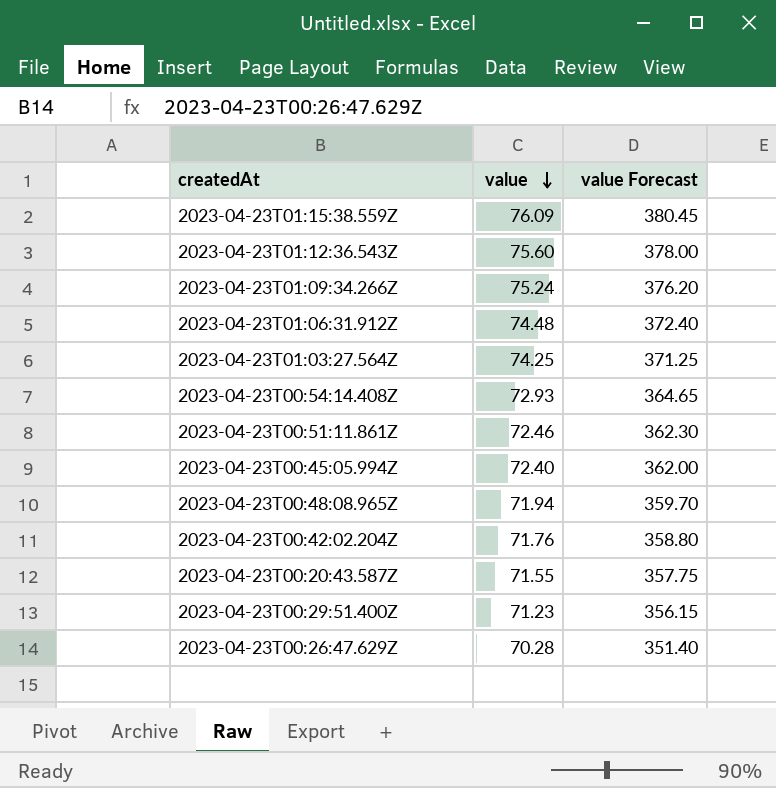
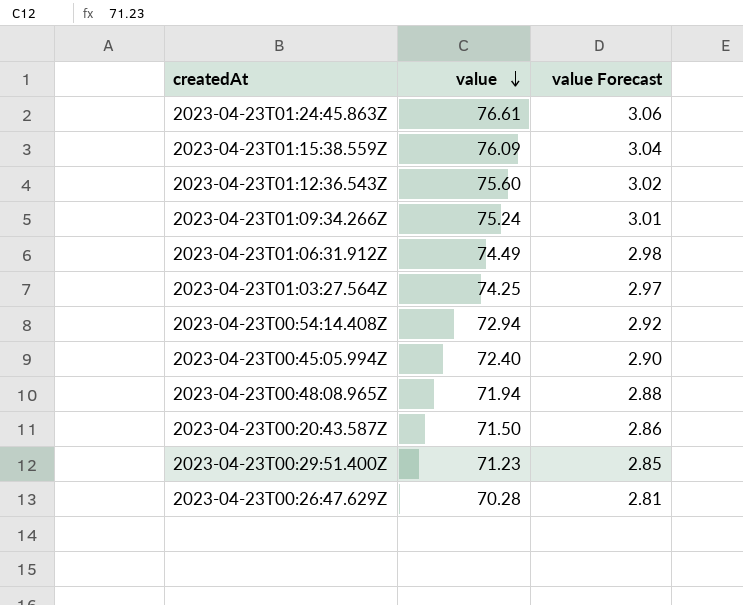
column value Forecast | formula: [value] * 5 -> [value] * 0.04
row 2023-04-23T00:51:11.861Z: 72.46 | 362.30 -> none
row 2023-04-23T00:42:02.204Z: 71.76 | 358.80 -> none
row 2023-04-23T01:24:45.863Z: none -> 76.61 | 3.06
2023-04-23T01:06:31.912Z | value: 74.48 -> 74.49
2023-04-23T00:54:14.408Z | value: 72.93 -> 72.94
2023-04-23T00:20:43.587Z | value: 71.55 -> 71.50

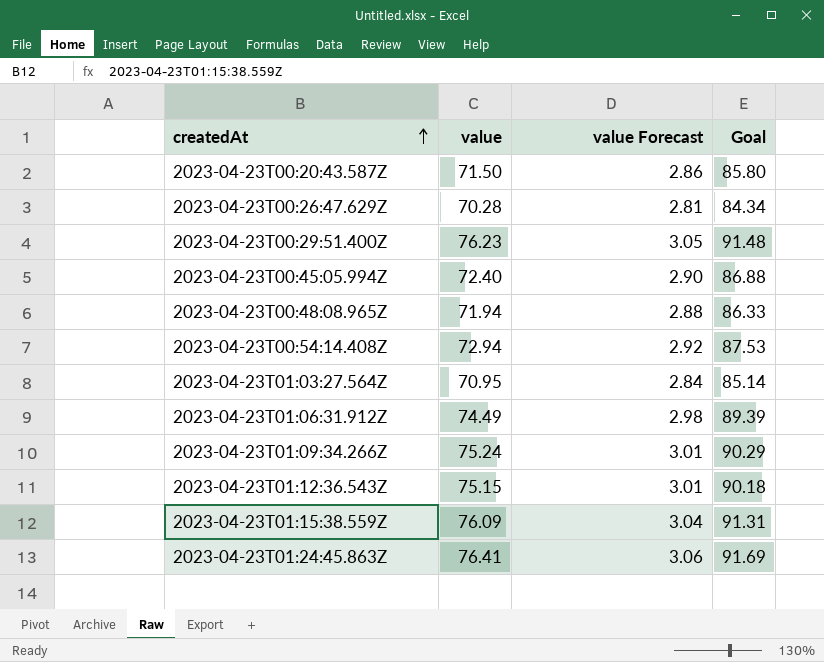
row order: value descending -> createdAt ascending
column Goal | formula: none -> [value] * 1.2
2023-04-23T00:29:51.400Z | value: 71.23 -> 76.23
2023-04-23T00:29:51.400Z | value Forecast: 2.85 -> 3.05
2023-04-23T01:03:27.564Z | value: 74.25 -> 70.95
2023-04-23T01:03:27.564Z | value Forecast: 2.97 -> 2.84
2023-04-23T01:12:36.543Z | value: 75.60 -> 75.15
2023-04-23T01:12:36.543Z | value Forecast: 3.02 -> 3.01
2023-04-23T01:24:45.863Z | value: 76.61 -> 76.41

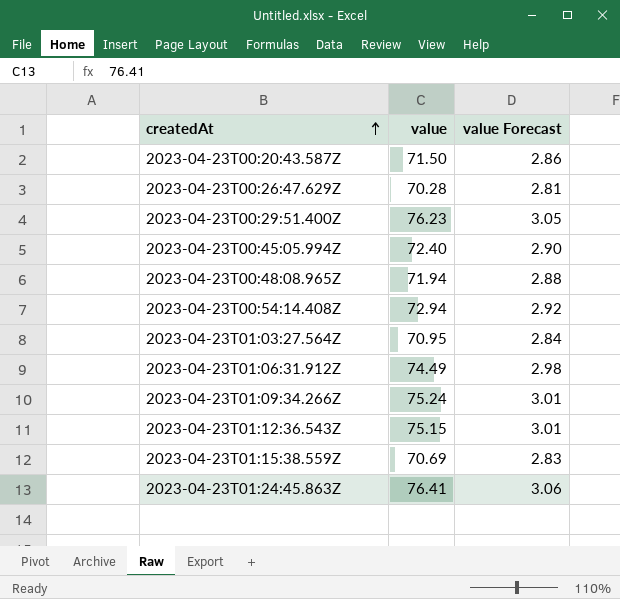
column Goal | formula: [value] * 1.2 -> none
2023-04-23T01:15:38.559Z | value: 76.09 -> 70.69
2023-04-23T01:15:38.559Z | value Forecast: 3.04 -> 2.83

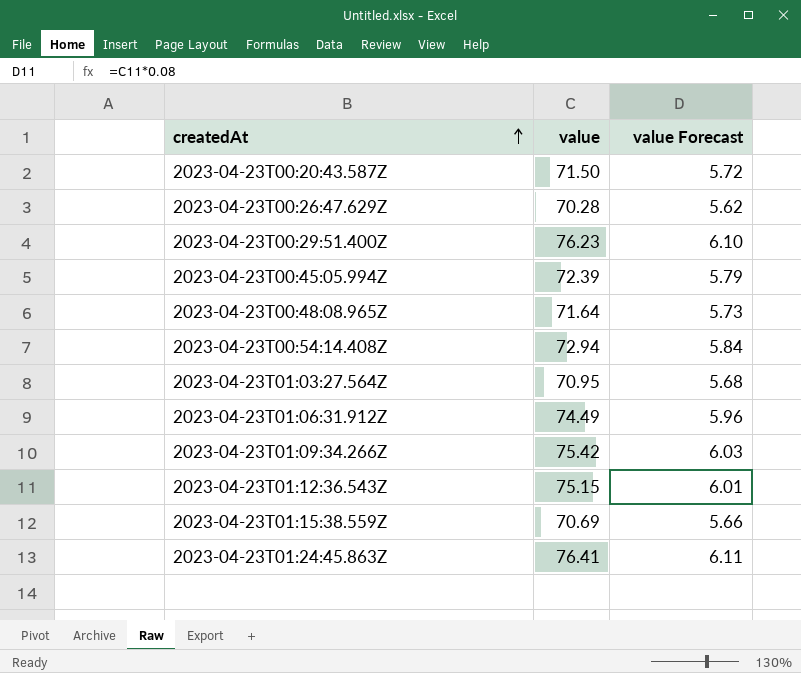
column value Forecast | formula: [value] * 0.04 -> [value] * 0.08
2023-04-23T00:45:05.994Z | value: 72.40 -> 72.39
2023-04-23T00:48:08.965Z | value: 71.94 -> 71.64
2023-04-23T01:09:34.266Z | value: 75.24 -> 75.42

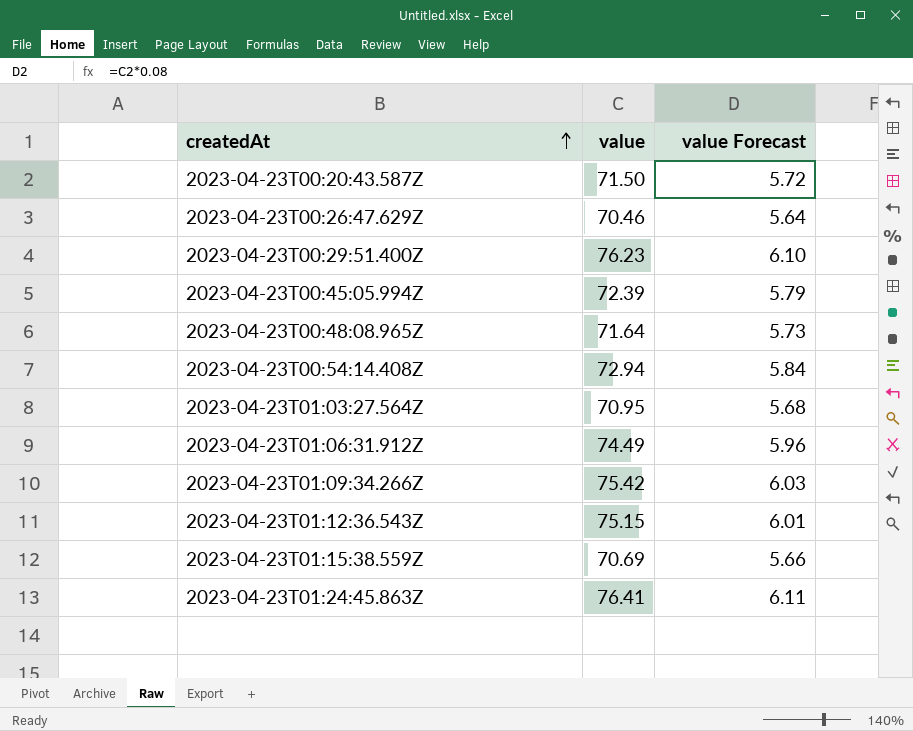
2023-04-23T00:26:47.629Z | value: 70.28 -> 70.46
2023-04-23T00:26:47.629Z | value Forecast: 5.62 -> 5.64

